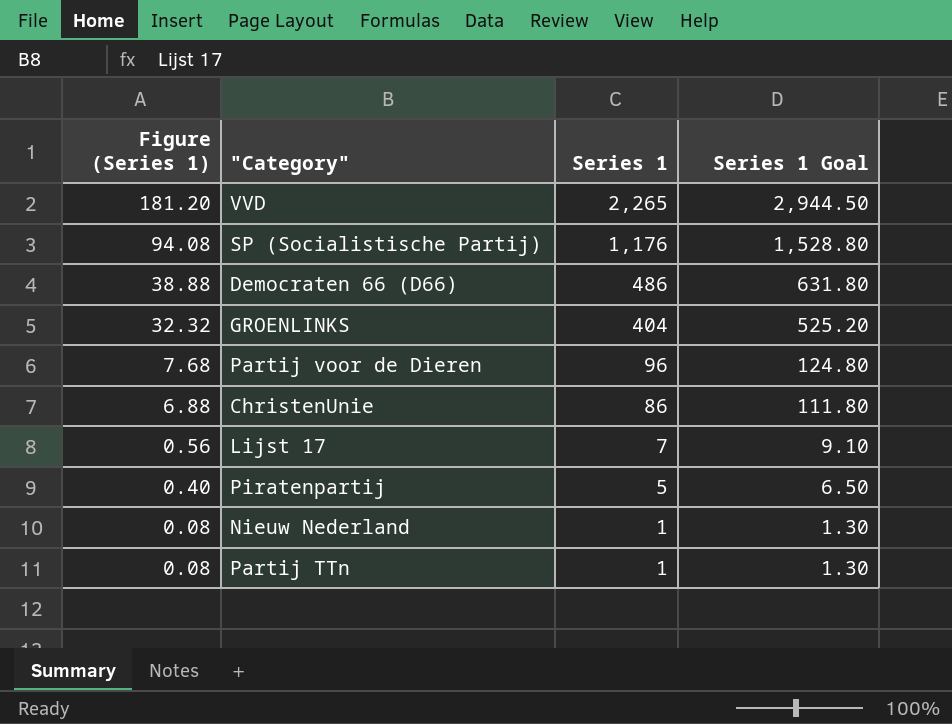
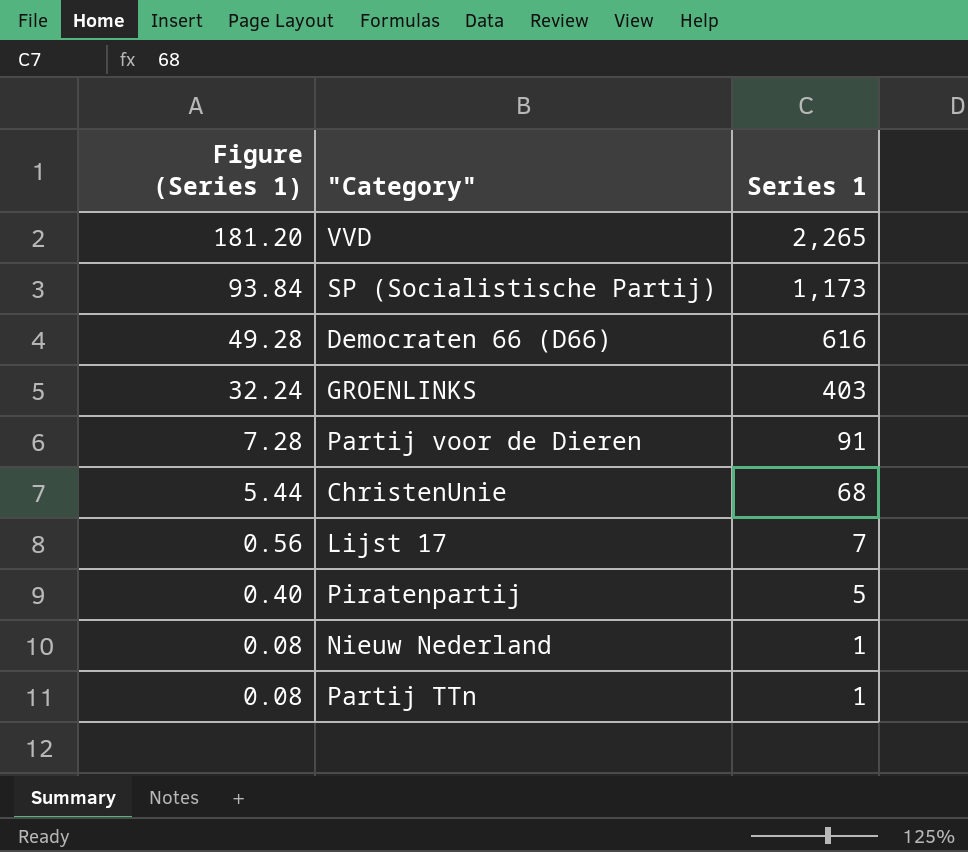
column Series 1 Goal | formula: [Series 1] * 1.3 -> none
SP (Socialistische Partij) | Figure (Series 1): 94.08 -> 93.84
SP (Socialistische Partij) | Series 1: 1,176 -> 1,173
Democraten 66 (D66) | Figure (Series 1): 38.88 -> 49.28
Democraten 66 (D66) | Series 1: 486 -> 616
GROENLINKS | Figure (Series 1): 32.32 -> 32.24
GROENLINKS | Series 1: 404 -> 403
Partij voor de Dieren | Figure (Series 1): 7.68 -> 7.28
Partij voor de Dieren | Series 1: 96 -> 91
ChristenUnie | Figure (Series 1): 6.88 -> 5.44
ChristenUnie | Series 1: 86 -> 68

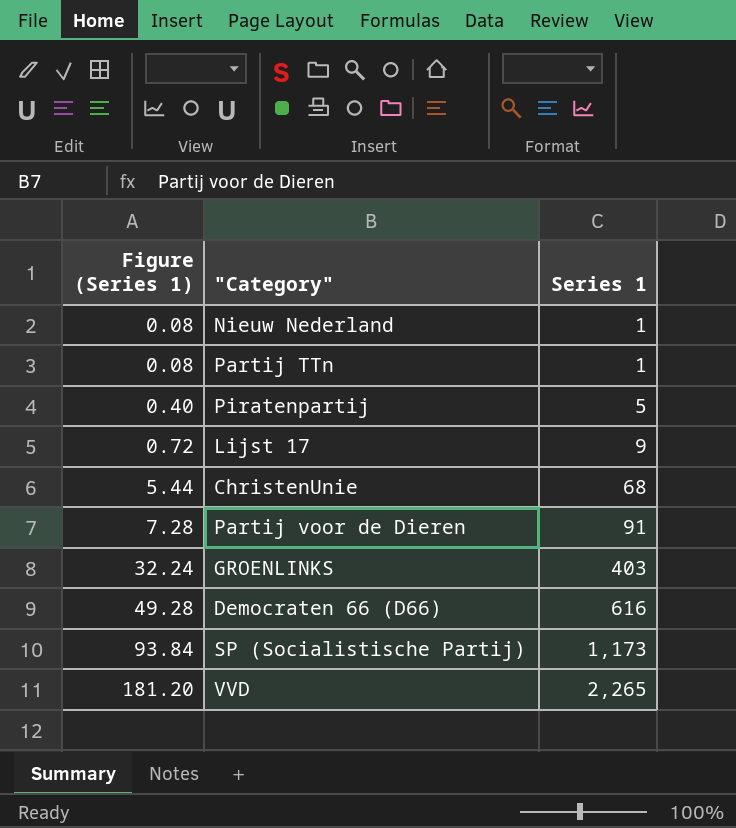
row order: Figure (Series 1) descending -> Figure (Series 1) ascending
Lijst 17 | Figure (Series 1): 0.56 -> 0.72
Lijst 17 | Series 1: 7 -> 9

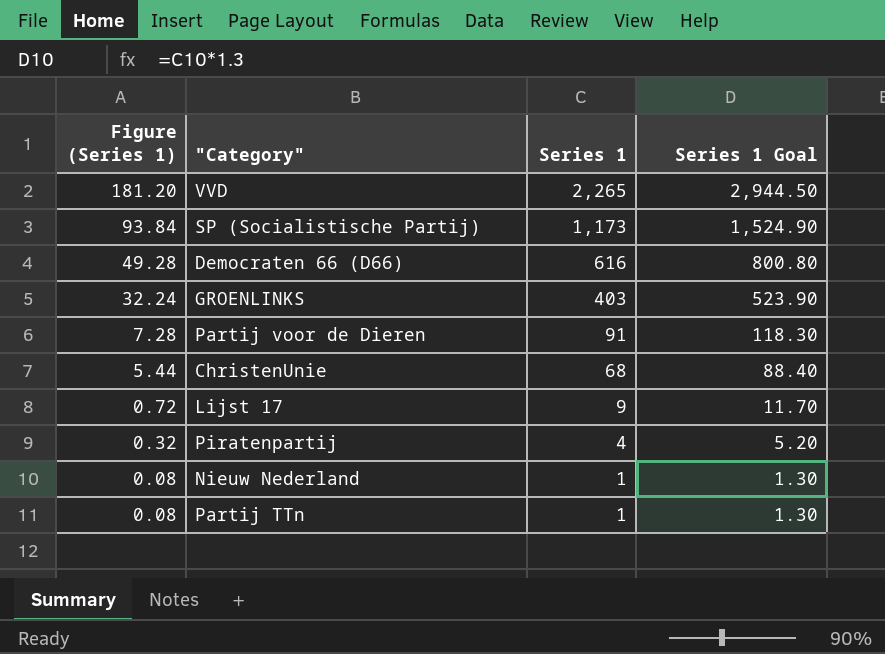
row order: Figure (Series 1) ascending -> Figure (Series 1) descending
column Series 1 Goal | formula: none -> [Series 1] * 1.3
Piratenpartij | Figure (Series 1): 0.40 -> 0.32
Piratenpartij | Series 1: 5 -> 4

